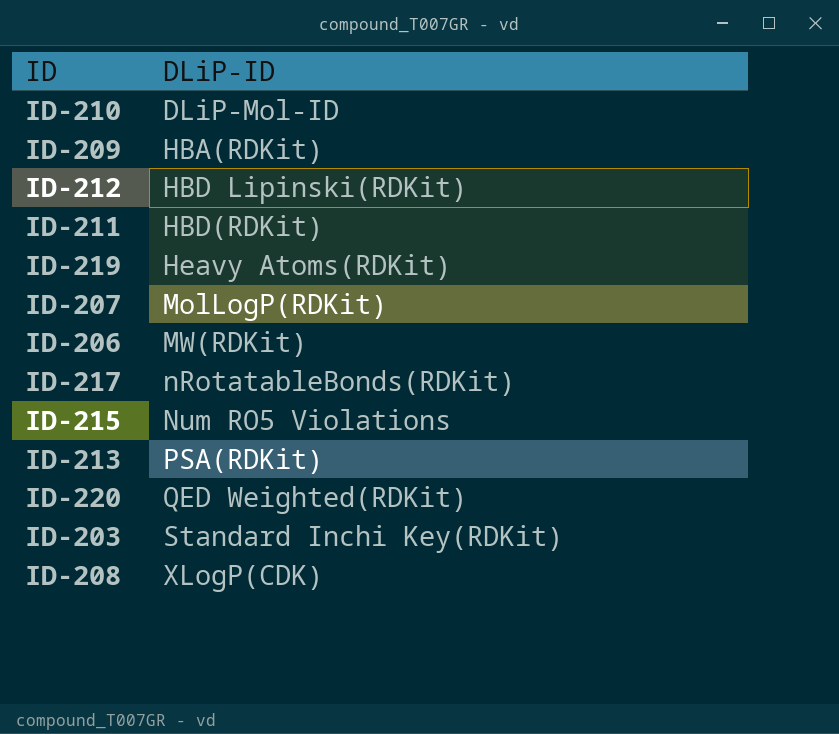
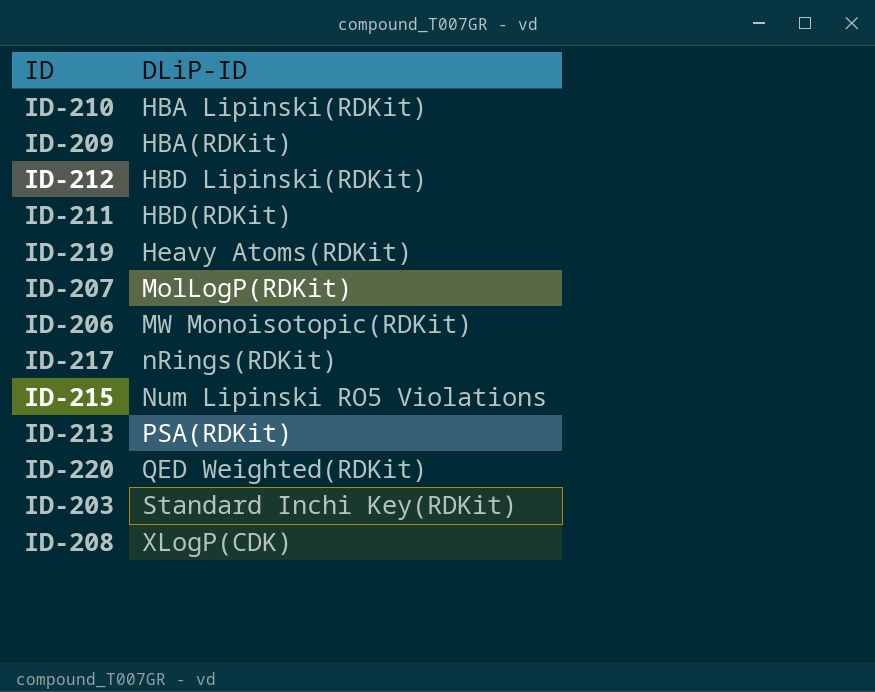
ID-210 | DLiP-ID: DLiP-Mol-ID -> HBA Lipinski(RDKit)
ID-206 | DLiP-ID: MW(RDKit) -> MW Monoisotopic(RDKit)
ID-217 | DLiP-ID: nRotatableBonds(RDKit) -> nRings(RDKit)
ID-215 | DLiP-ID: Num RO5 Violations -> Num Lipinski RO5 Violations

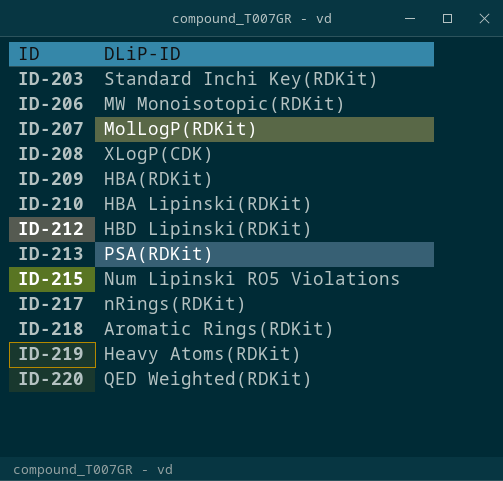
row order: DLiP-ID ascending -> ID ascending
row ID-211: HBD(RDKit) -> none
row ID-218: none -> Aromatic Rings(RDKit)

